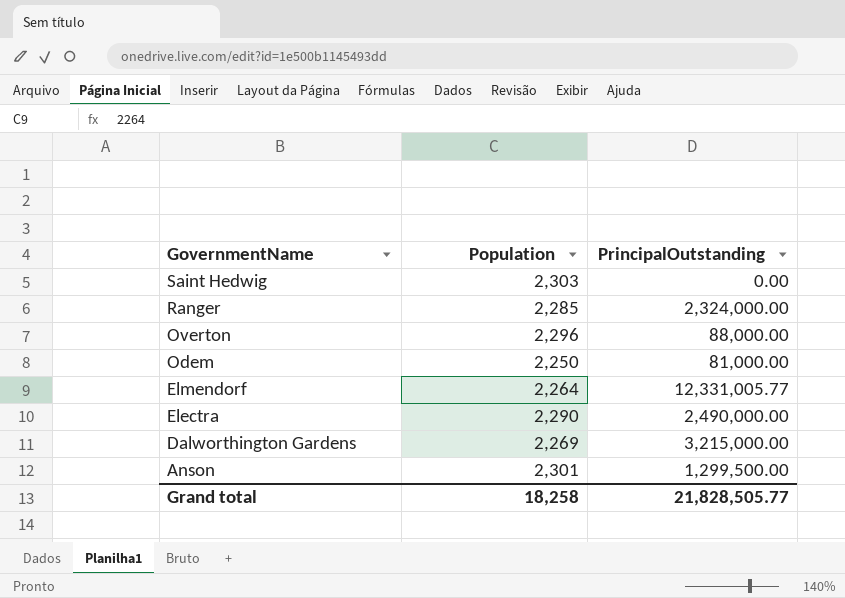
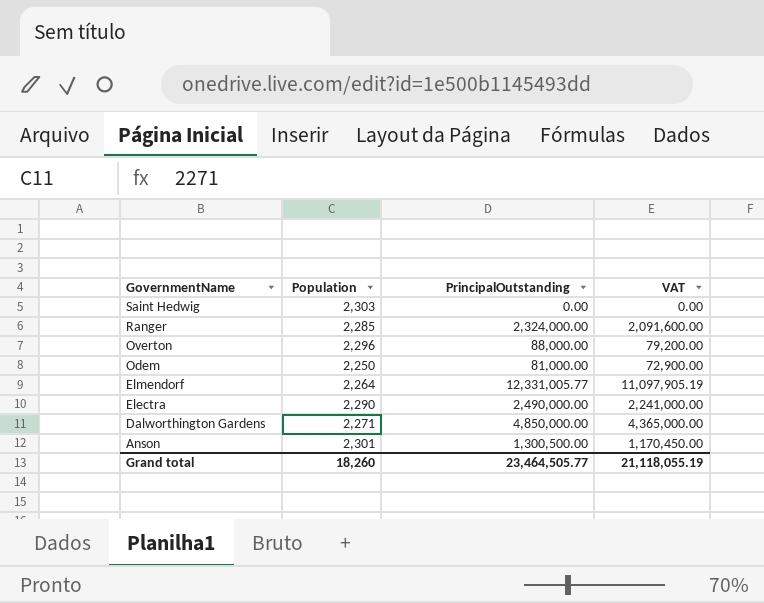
column VAT | formula: none -> [PrincipalOutstanding] * 0.9
Dalworthington Gardens | Population: 2,269 -> 2,271
Dalworthington Gardens | PrincipalOutstanding: 3,215,000.00 -> 4,850,000.00
Anson | PrincipalOutstanding: 1,299,500.00 -> 1,300,500.00
Grand total | Population: 18,258 -> 18,260
Grand total | PrincipalOutstanding: 21,828,505.77 -> 23,464,505.77

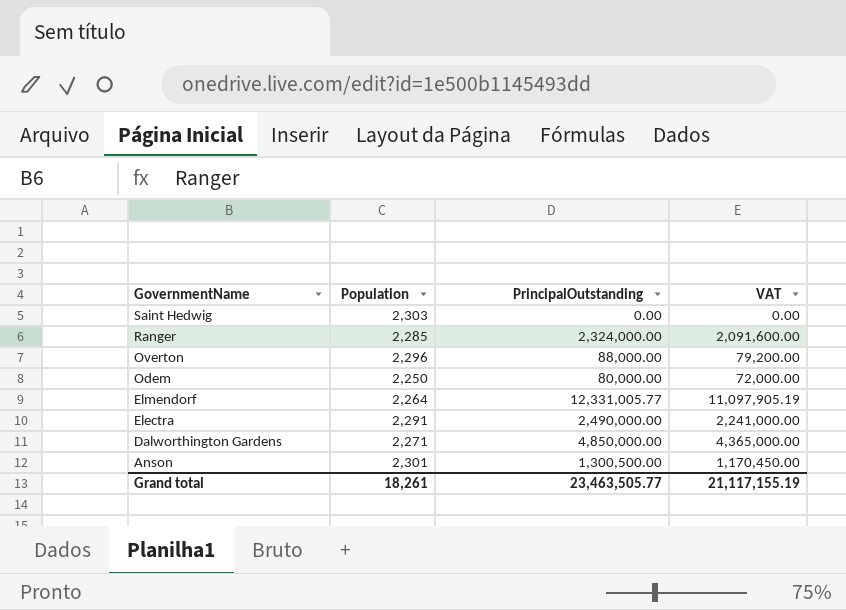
Odem | PrincipalOutstanding: 81,000.00 -> 80,000.00
Odem | VAT: 72,900.00 -> 72,000.00
Electra | Population: 2,290 -> 2,291
Grand total | Population: 18,260 -> 18,261
Grand total | PrincipalOutstanding: 23,464,505.77 -> 23,463,505.77
Grand total | VAT: 21,118,055.19 -> 21,117,155.19

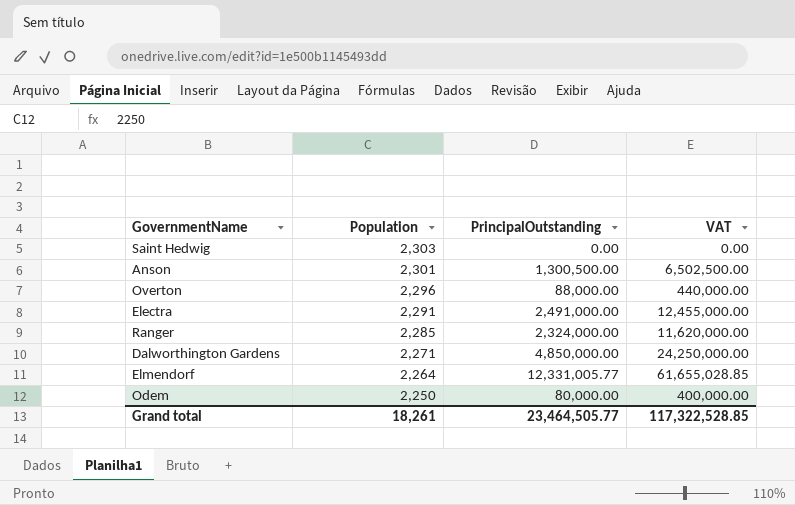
row order: GovernmentName descending -> Population descending
column VAT | formula: [PrincipalOutstanding] * 0.9 -> [PrincipalOutstanding] * 5
Electra | PrincipalOutstanding: 2,490,000.00 -> 2,491,000.00
Grand total | PrincipalOutstanding: 23,463,505.77 -> 23,464,505.77
Grand total | VAT: 21,117,155.19 -> 117,322,528.85

